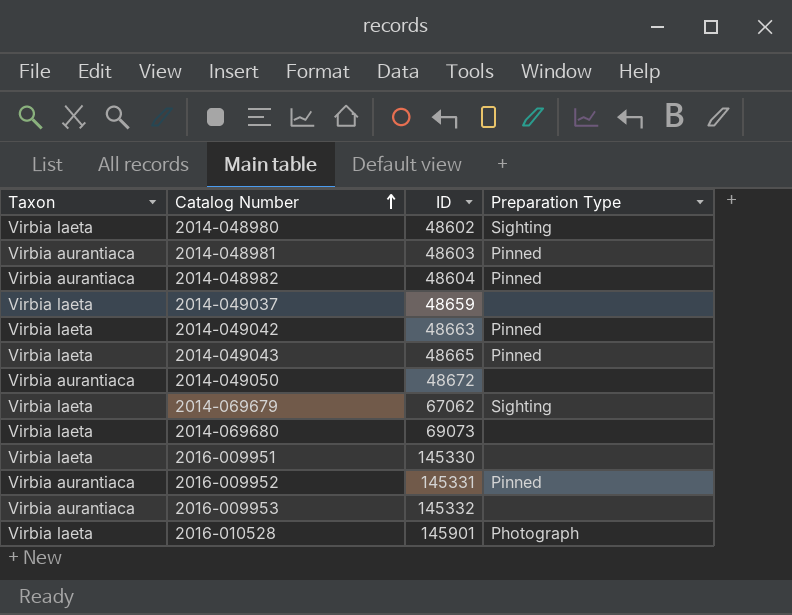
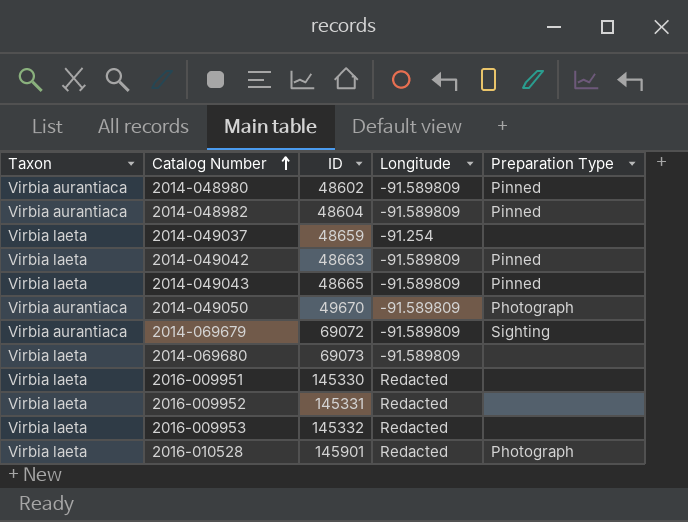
column Longitude | position: none -> 4
row 2014-048981: Virbia aurantiaca | 48603 | Pinned -> none
2014-048980 | Taxon: Virbia laeta -> Virbia aurantiaca
2014-048980 | Preparation Type: Sighting -> Pinned
2014-049050 | ID: 48672 -> 49670
2014-049050 | Preparation Type: none -> Photograph
2014-069679 | Taxon: Virbia laeta -> Virbia aurantiaca
2014-069679 | ID: 67062 -> 69072
2016-009952 | Taxon: Virbia aurantiaca -> Virbia laeta
2016-009952 | Preparation Type: Pinned -> none
2016-009953 | Taxon: Virbia aurantiaca -> Virbia laeta

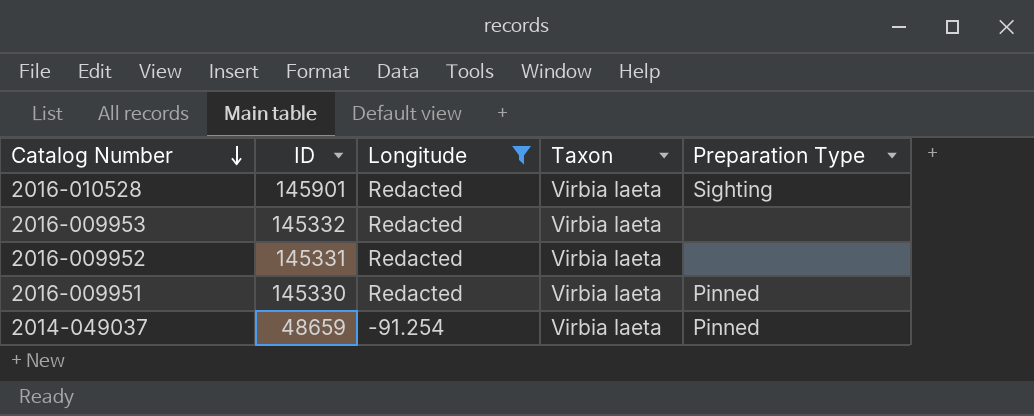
filter: none -> Longitude != -91.589809
row order: Catalog Number ascending -> Catalog Number descending
column Taxon | position: 1 -> 4
2016-010528 | Preparation Type: Photograph -> Sighting
2016-009951 | Preparation Type: none -> Pinned
2014-049037 | Preparation Type: none -> Pinned

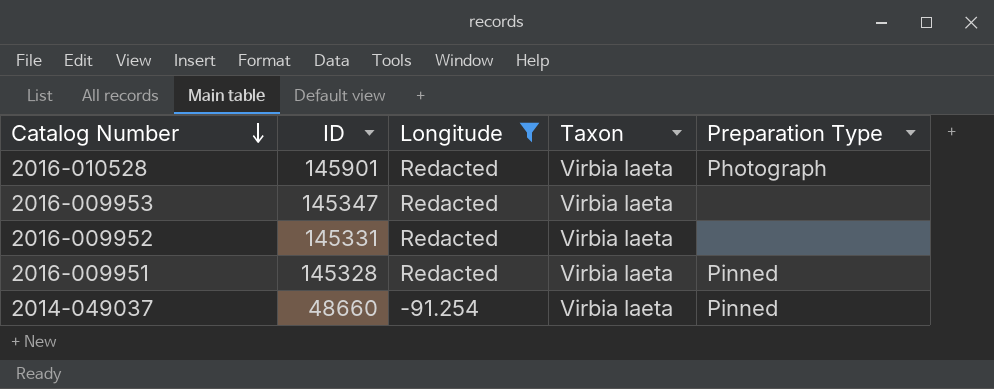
2016-010528 | Preparation Type: Sighting -> Photograph
2016-009953 | ID: 145332 -> 145347
2016-009951 | ID: 145330 -> 145328
2014-049037 | ID: 48659 -> 48660

